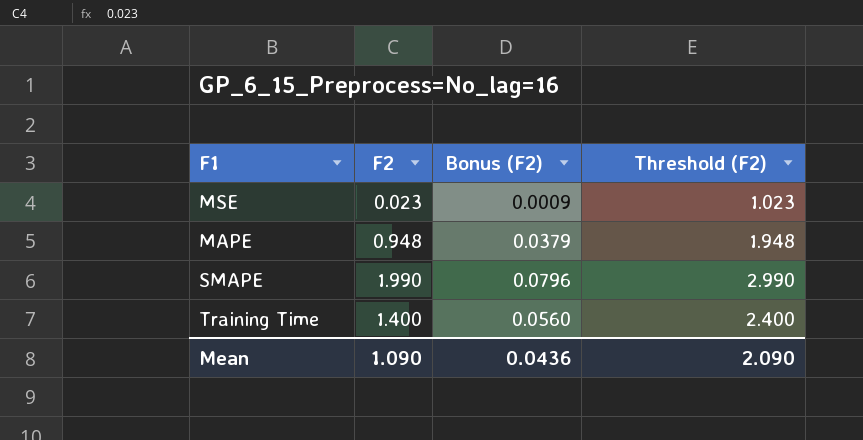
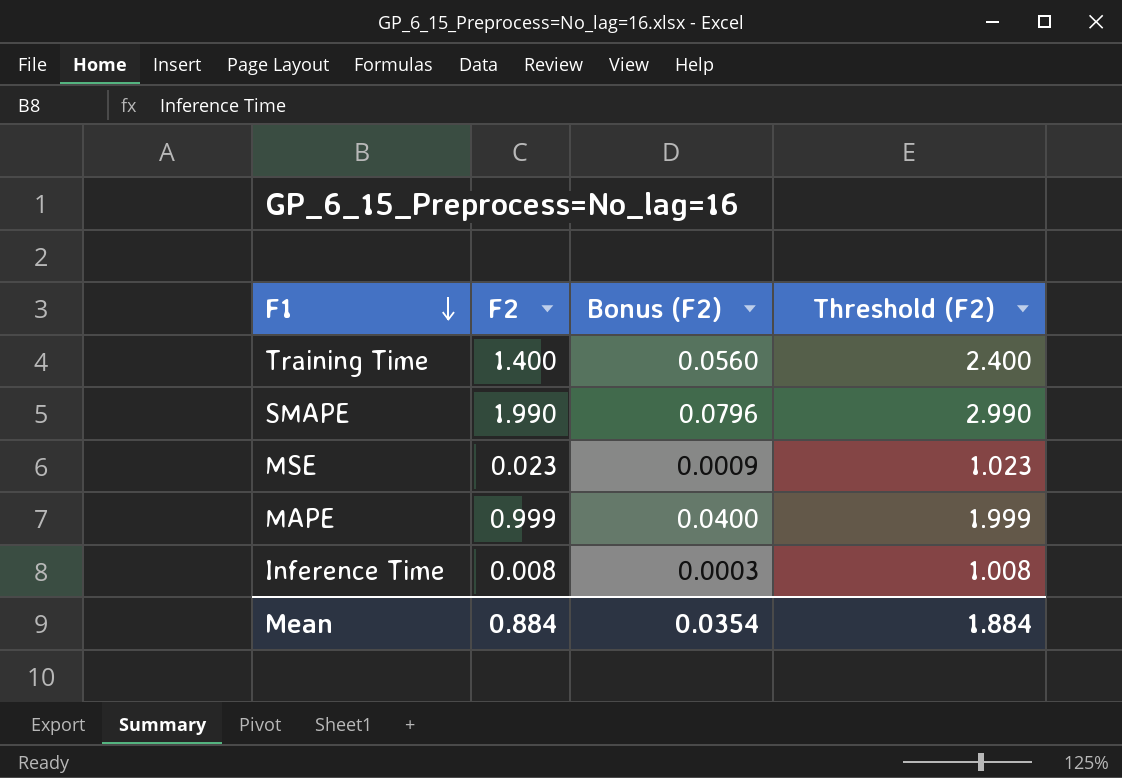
row order: none -> F1 descending
MAPE | F2: 0.948 -> 0.999
MAPE | Bonus (F2): 0.0379 -> 0.0400
MAPE | Threshold (F2): 1.948 -> 1.999
row Inference Time: none -> 0.008 | 0.0003 | 1.008
Mean | F2: 1.090 -> 0.884
Mean | Bonus (F2): 0.0436 -> 0.0354
Mean | Threshold (F2): 2.090 -> 1.884

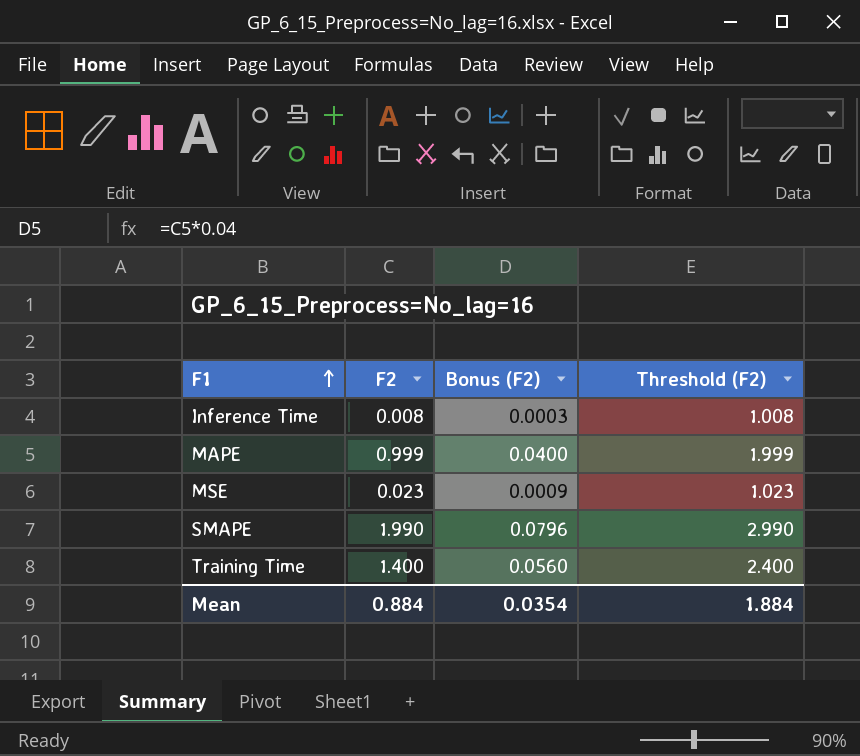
row order: F1 descending -> F1 ascending

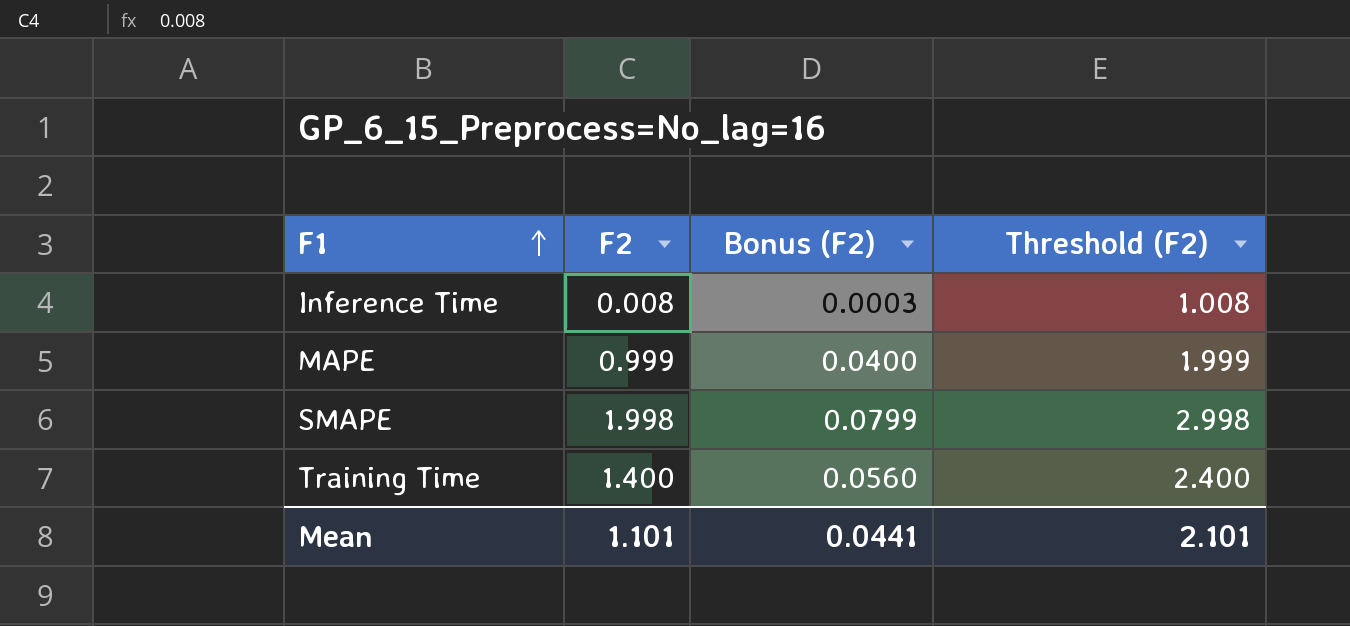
row MSE: 0.023 | 0.0009 | 1.023 -> none
SMAPE | F2: 1.990 -> 1.998
SMAPE | Bonus (F2): 0.0796 -> 0.0799
SMAPE | Threshold (F2): 2.990 -> 2.998
Mean | F2: 0.884 -> 1.101
Mean | Bonus (F2): 0.0354 -> 0.0441
Mean | Threshold (F2): 1.884 -> 2.101

